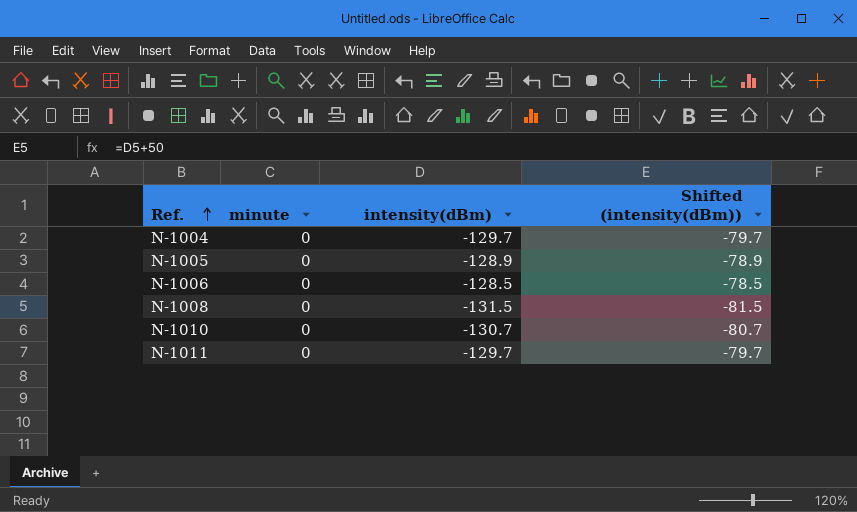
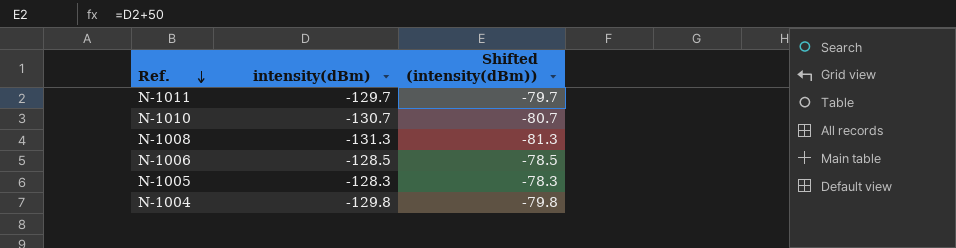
row order: Ref. ascending -> Ref. descending
column minute | position: 2 -> none
N-1008 | intensity(dBm): -131.5 -> -131.3
N-1008 | Shifted (intensity(dBm)): -81.5 -> -81.3
N-1005 | intensity(dBm): -128.9 -> -128.3
N-1005 | Shifted (intensity(dBm)): -78.9 -> -78.3
N-1004 | intensity(dBm): -129.7 -> -129.8
N-1004 | Shifted (intensity(dBm)): -79.7 -> -79.8

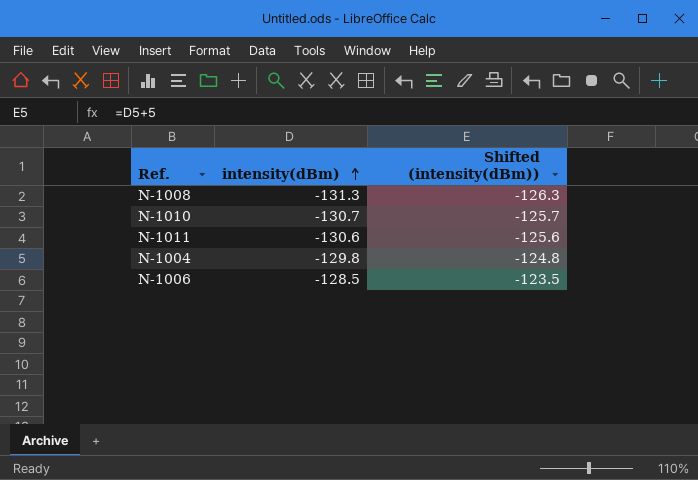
row order: Ref. descending -> intensity(dBm) ascending
column Shifted (intensity(dBm)) | formula: [intensity(dBm)] + 50 -> [intensity(dBm)] + 5
row N-1005: -128.3 | -78.3 -> none
N-1011 | intensity(dBm): -129.7 -> -130.6

